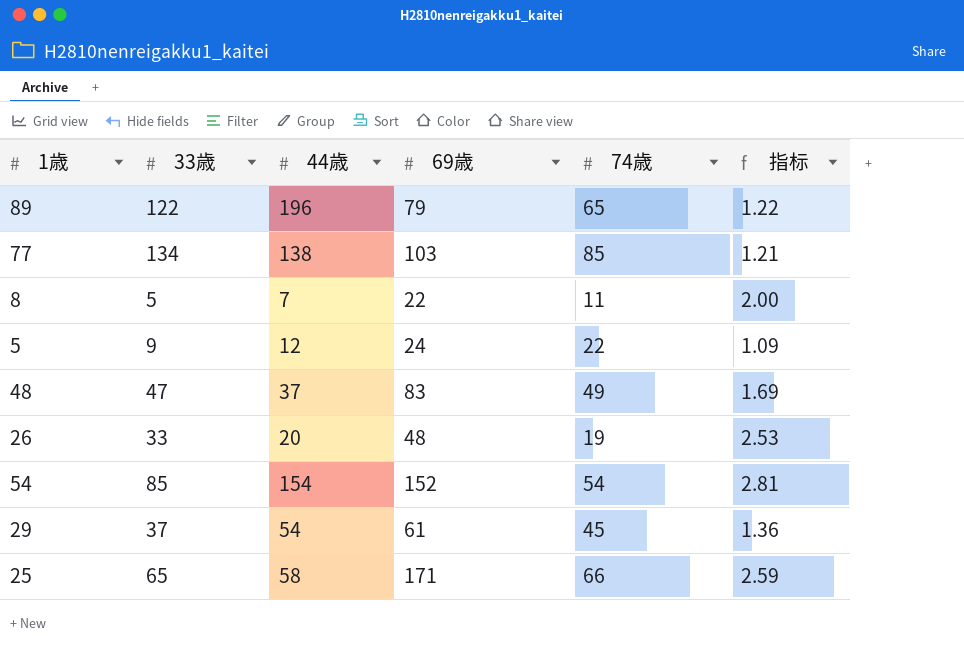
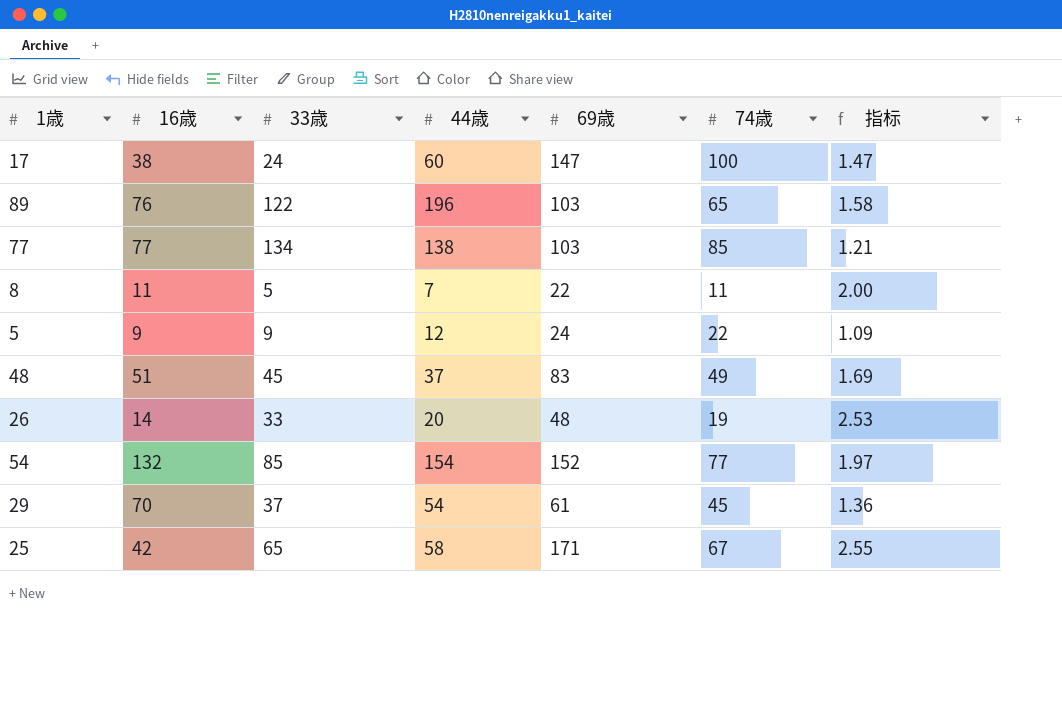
column 16歳 | position: none -> 2
row 17: none -> 38 | 24 | 60 | 147 | 100 | 1.47
89 | 69歳: 79 -> 103
89 | 指标: 1.22 -> 1.58
48 | 33歳: 47 -> 45
54 | 74歳: 54 -> 77
54 | 指标: 2.81 -> 1.97
25 | 74歳: 66 -> 67
25 | 指标: 2.59 -> 2.55

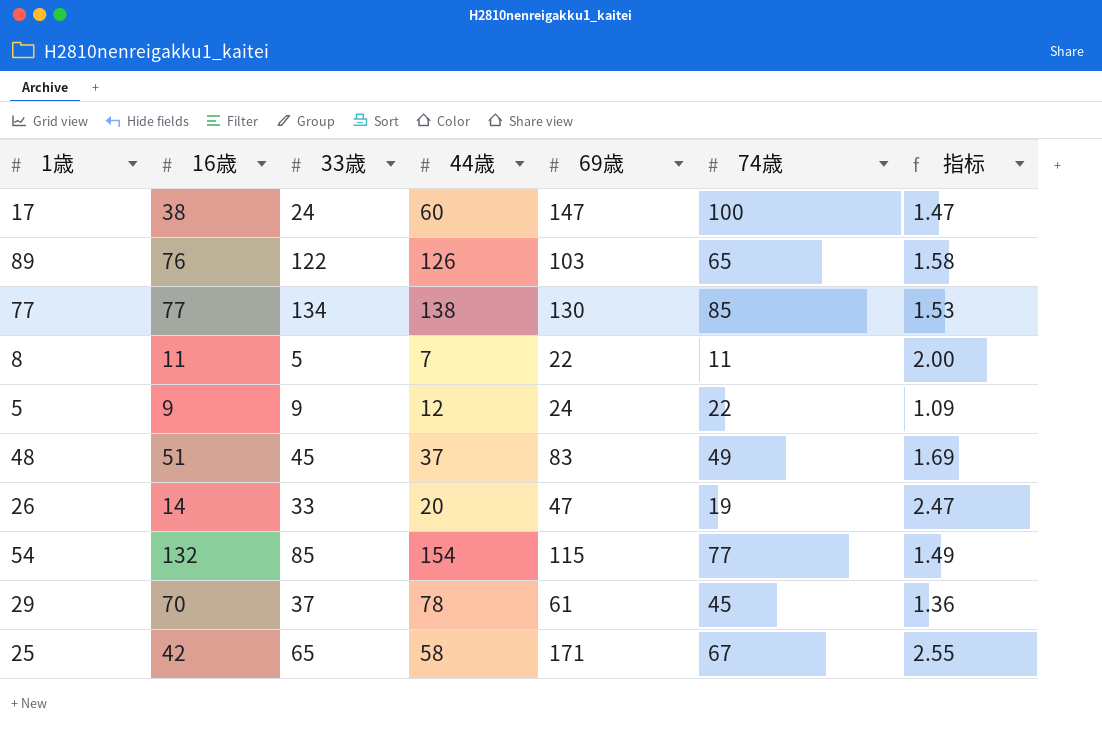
89 | 44歳: 196 -> 126
77 | 69歳: 103 -> 130
77 | 指标: 1.21 -> 1.53
26 | 69歳: 48 -> 47
26 | 指标: 2.53 -> 2.47
54 | 69歳: 152 -> 115
54 | 指标: 1.97 -> 1.49
29 | 44歳: 54 -> 78

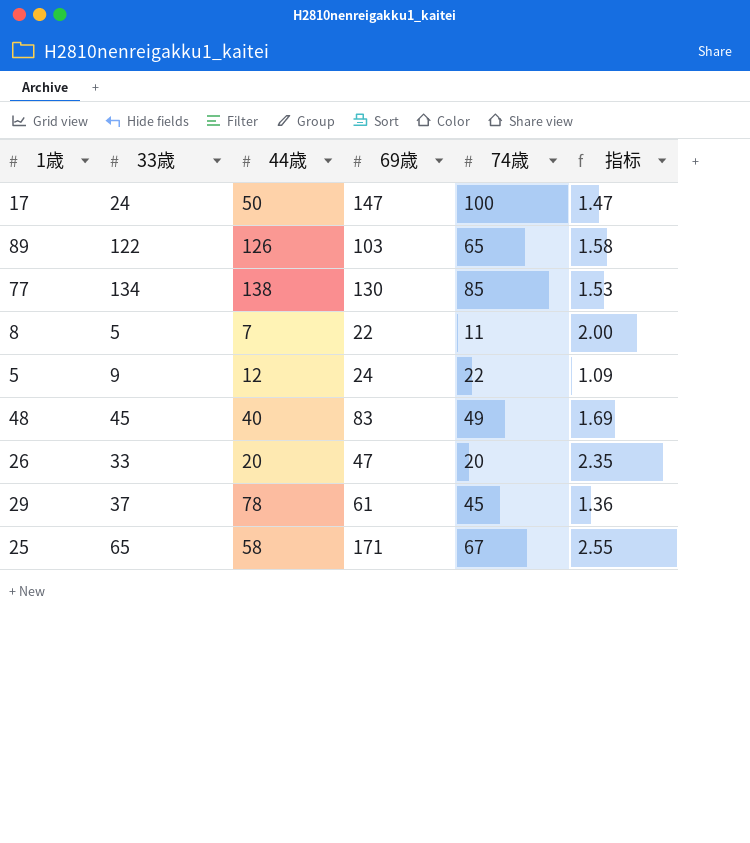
column 16歳 | position: 2 -> none
row 54: 132 | 85 | 154 | 115 | 77 | 1.49 -> none
17 | 44歳: 60 -> 50
48 | 44歳: 37 -> 40
26 | 74歳: 19 -> 20
26 | 指标: 2.47 -> 2.35

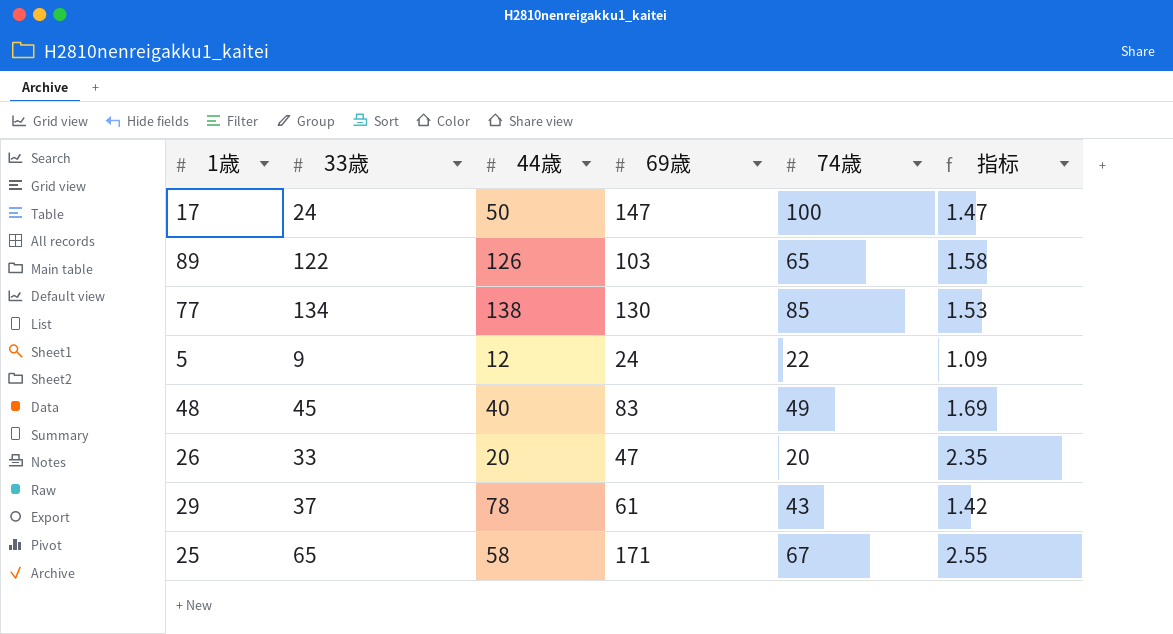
row 8: 5 | 7 | 22 | 11 | 2.00 -> none
29 | 74歳: 45 -> 43
29 | 指标: 1.36 -> 1.42

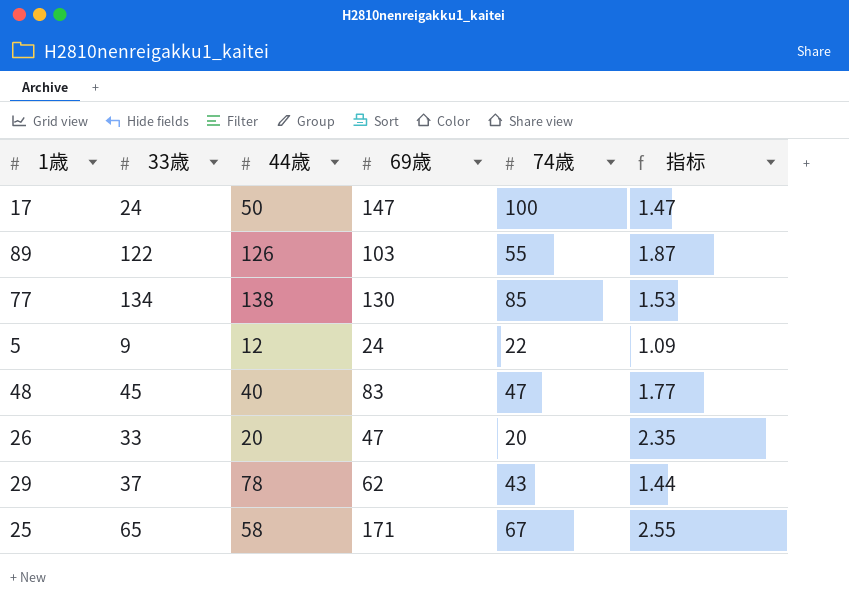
89 | 74歳: 65 -> 55
89 | 指标: 1.58 -> 1.87
48 | 74歳: 49 -> 47
48 | 指标: 1.69 -> 1.77
29 | 69歳: 61 -> 62
29 | 指标: 1.42 -> 1.44

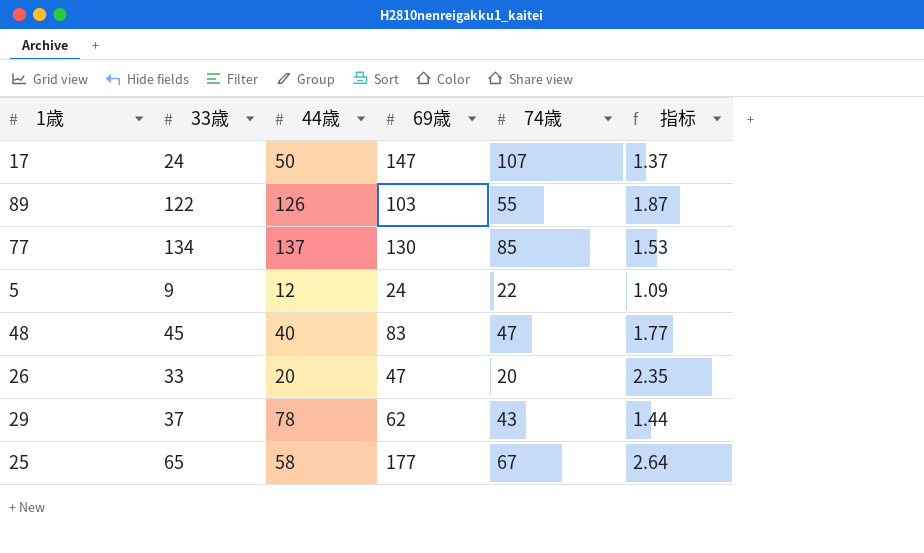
17 | 74歳: 100 -> 107
17 | 指标: 1.47 -> 1.37
77 | 44歳: 138 -> 137
25 | 69歳: 171 -> 177
25 | 指标: 2.55 -> 2.64

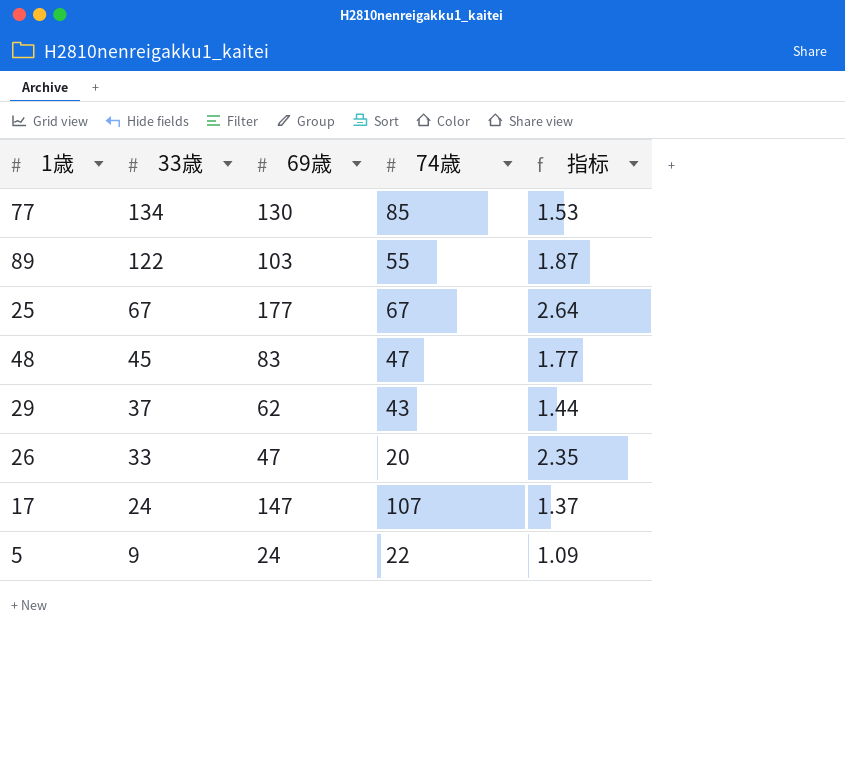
row order: none -> 33歳 descending
column 44歳 | position: 3 -> none
25 | 33歳: 65 -> 67

